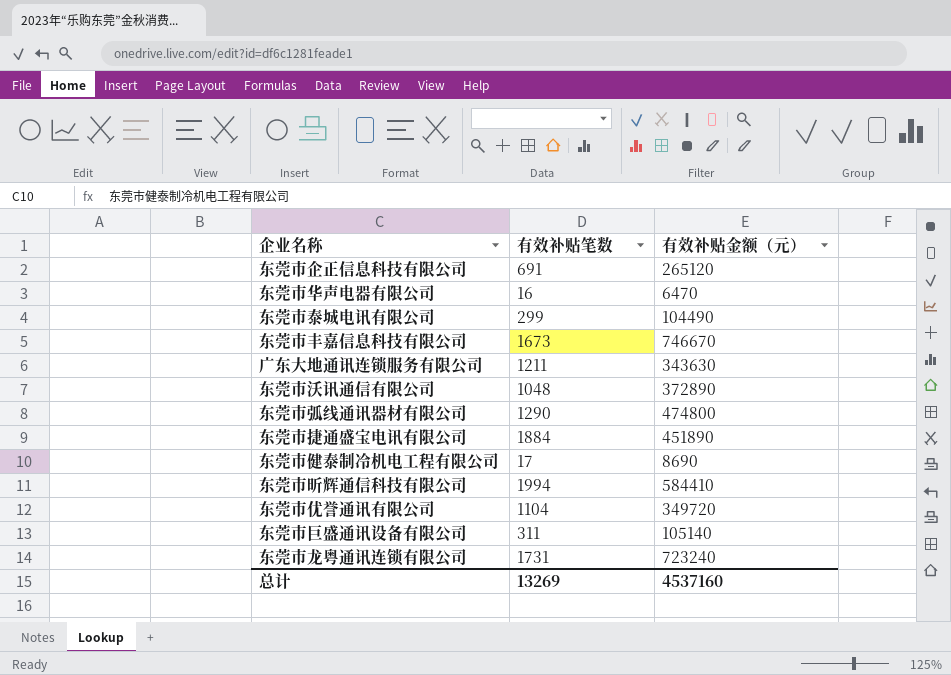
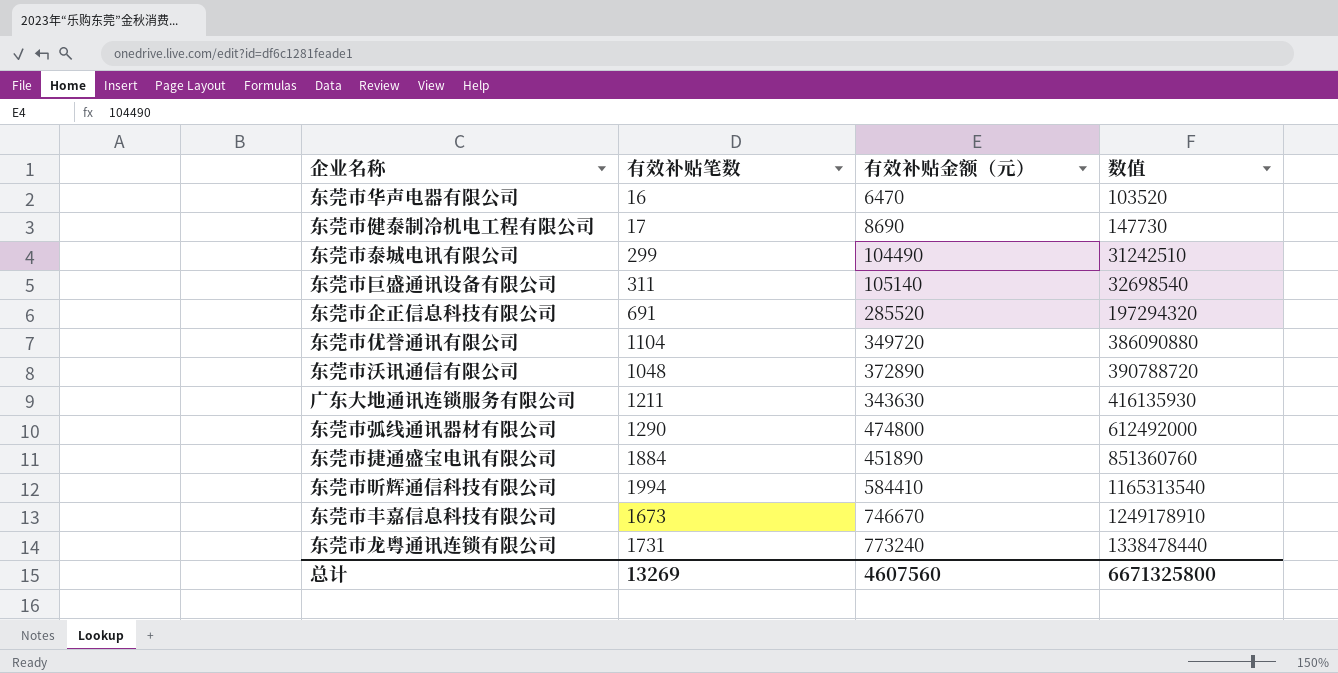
row order: none -> 数值 ascending
column 数值 | formula: none -> [有效补贴笔数] * [有效补贴金额（元）]
东莞市企正信息科技有限公司 | 有效补贴金额（元）: 265120 -> 285520
东莞市龙粤通讯连锁有限公司 | 有效补贴金额（元）: 723240 -> 773240
总计 | 有效补贴金额（元）: 4537160 -> 4607560

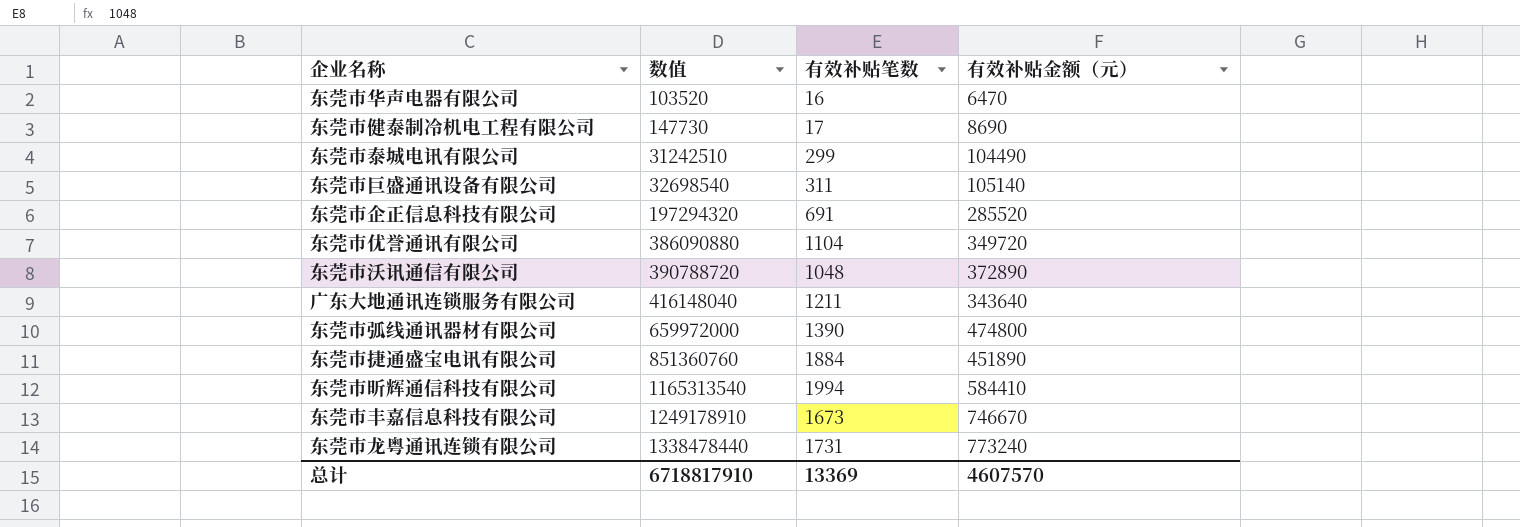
column 数值 | position: 4 -> 2
广东大地通讯连锁服务有限公司 | 数值: 416135930 -> 416148040
广东大地通讯连锁服务有限公司 | 有效补贴金额（元）: 343630 -> 343640
东莞市弧线通讯器材有限公司 | 数值: 612492000 -> 659972000
东莞市弧线通讯器材有限公司 | 有效补贴笔数: 1290 -> 1390
总计 | 数值: 6671325800 -> 6718817910
总计 | 有效补贴笔数: 13269 -> 13369
总计 | 有效补贴金额（元）: 4607560 -> 4607570

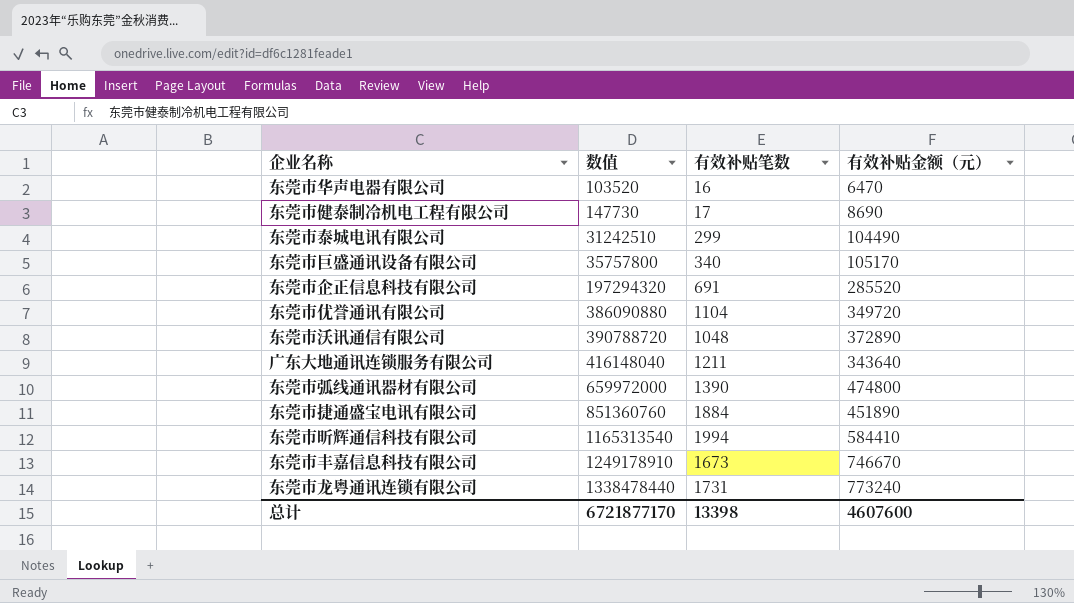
东莞市巨盛通讯设备有限公司 | 数值: 32698540 -> 35757800
东莞市巨盛通讯设备有限公司 | 有效补贴笔数: 311 -> 340
东莞市巨盛通讯设备有限公司 | 有效补贴金额（元）: 105140 -> 105170
总计 | 数值: 6718817910 -> 6721877170
总计 | 有效补贴笔数: 13369 -> 13398
总计 | 有效补贴金额（元）: 4607570 -> 4607600

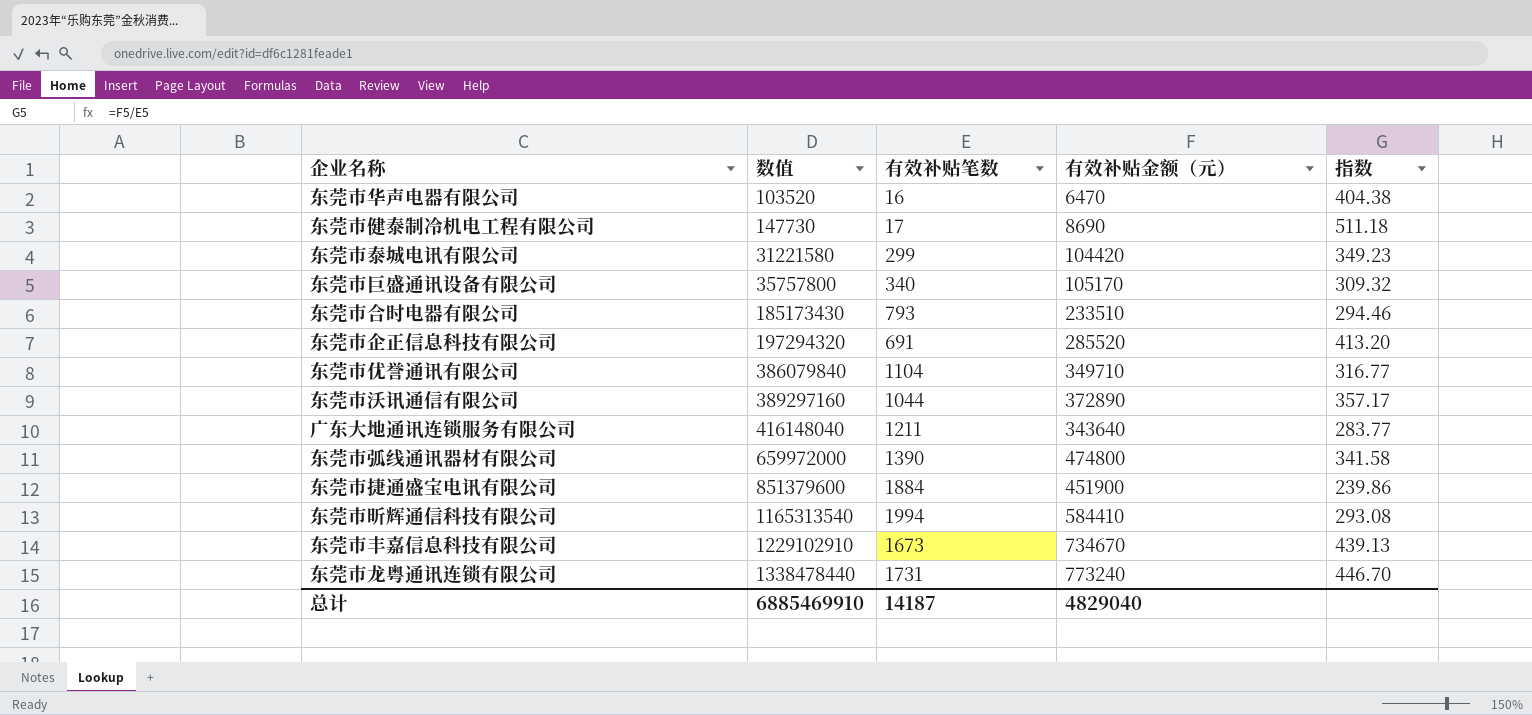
column 指数 | formula: none -> [有效补贴金额（元）] / [有效补贴笔数]
东莞市泰城电讯有限公司 | 数值: 31242510 -> 31221580
东莞市泰城电讯有限公司 | 有效补贴金额（元）: 104490 -> 104420
row 东莞市合时电器有限公司: none -> 185173430 | 793 | 233510 | 294.46
东莞市优誉通讯有限公司 | 数值: 386090880 -> 386079840
东莞市优誉通讯有限公司 | 有效补贴金额（元）: 349720 -> 349710
东莞市沃讯通信有限公司 | 数值: 390788720 -> 389297160
东莞市沃讯通信有限公司 | 有效补贴笔数: 1048 -> 1044
东莞市捷通盛宝电讯有限公司 | 数值: 851360760 -> 851379600
东莞市捷通盛宝电讯有限公司 | 有效补贴金额（元）: 451890 -> 451900
东莞市丰嘉信息科技有限公司 | 数值: 1249178910 -> 1229102910
东莞市丰嘉信息科技有限公司 | 有效补贴金额（元）: 746670 -> 734670
总计 | 数值: 6721877170 -> 6885469910
总计 | 有效补贴笔数: 13398 -> 14187
总计 | 有效补贴金额（元）: 4607600 -> 4829040

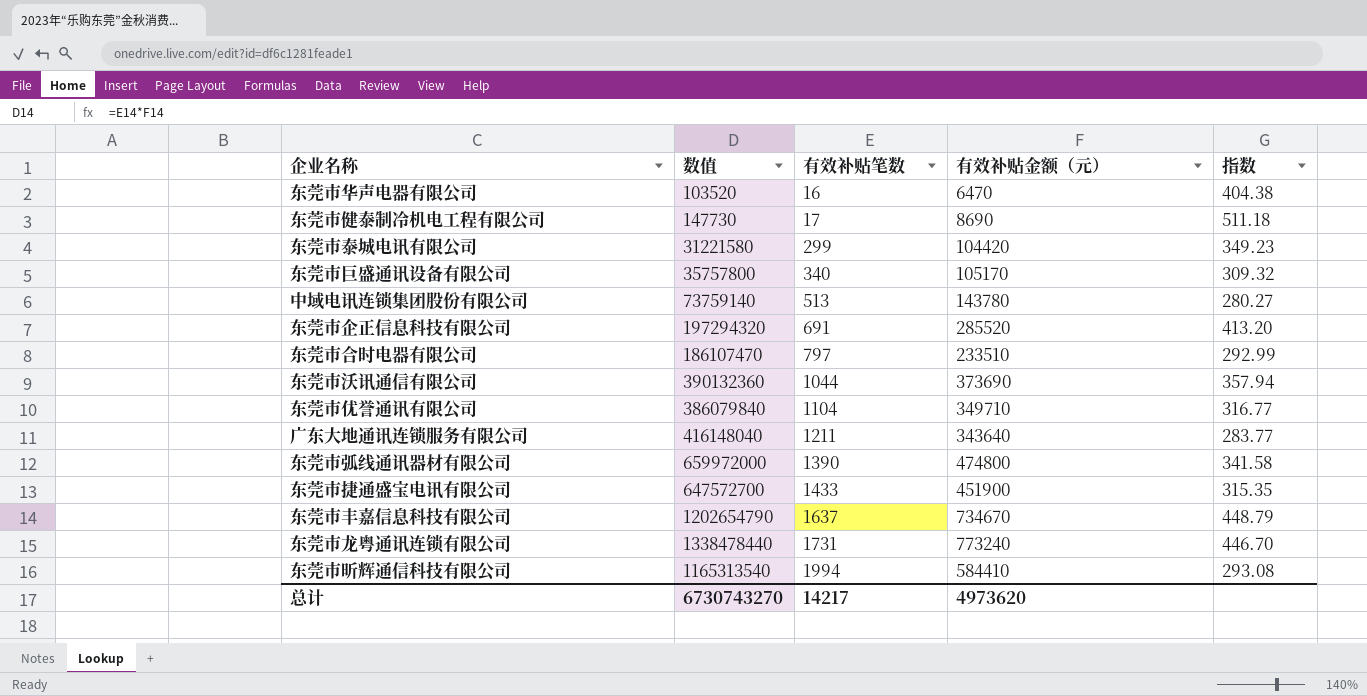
row order: 数值 ascending -> 有效补贴笔数 ascending
row 中域电讯连锁集团股份有限公司: none -> 73759140 | 513 | 143780 | 280.27
东莞市合时电器有限公司 | 数值: 185173430 -> 186107470
东莞市合时电器有限公司 | 有效补贴笔数: 793 -> 797
东莞市合时电器有限公司 | 指数: 294.46 -> 292.99
东莞市沃讯通信有限公司 | 数值: 389297160 -> 390132360
东莞市沃讯通信有限公司 | 有效补贴金额（元）: 372890 -> 373690
东莞市沃讯通信有限公司 | 指数: 357.17 -> 357.94
东莞市捷通盛宝电讯有限公司 | 数值: 851379600 -> 647572700
东莞市捷通盛宝电讯有限公司 | 有效补贴笔数: 1884 -> 1433
东莞市捷通盛宝电讯有限公司 | 指数: 239.86 -> 315.35
东莞市丰嘉信息科技有限公司 | 数值: 1229102910 -> 1202654790
东莞市丰嘉信息科技有限公司 | 有效补贴笔数: 1673 -> 1637
东莞市丰嘉信息科技有限公司 | 指数: 439.13 -> 448.79
总计 | 数值: 6885469910 -> 6730743270
总计 | 有效补贴笔数: 14187 -> 14217
总计 | 有效补贴金额（元）: 4829040 -> 4973620

